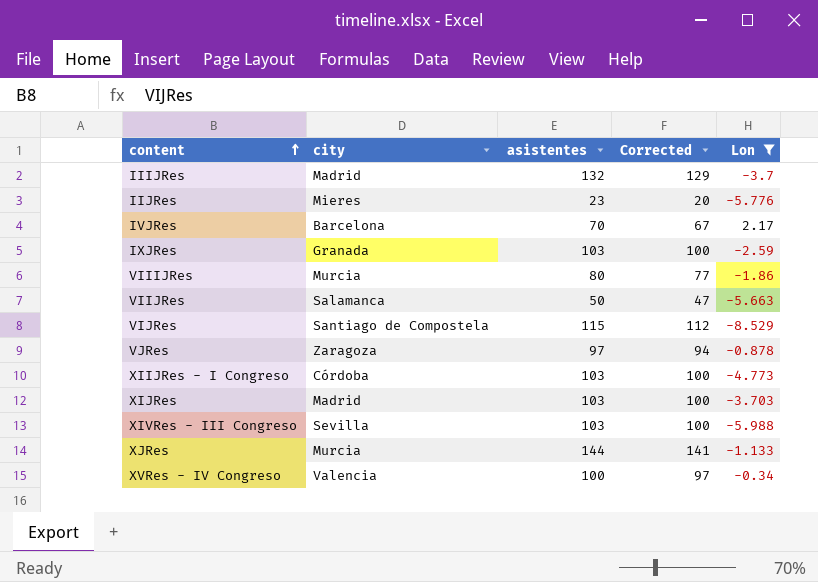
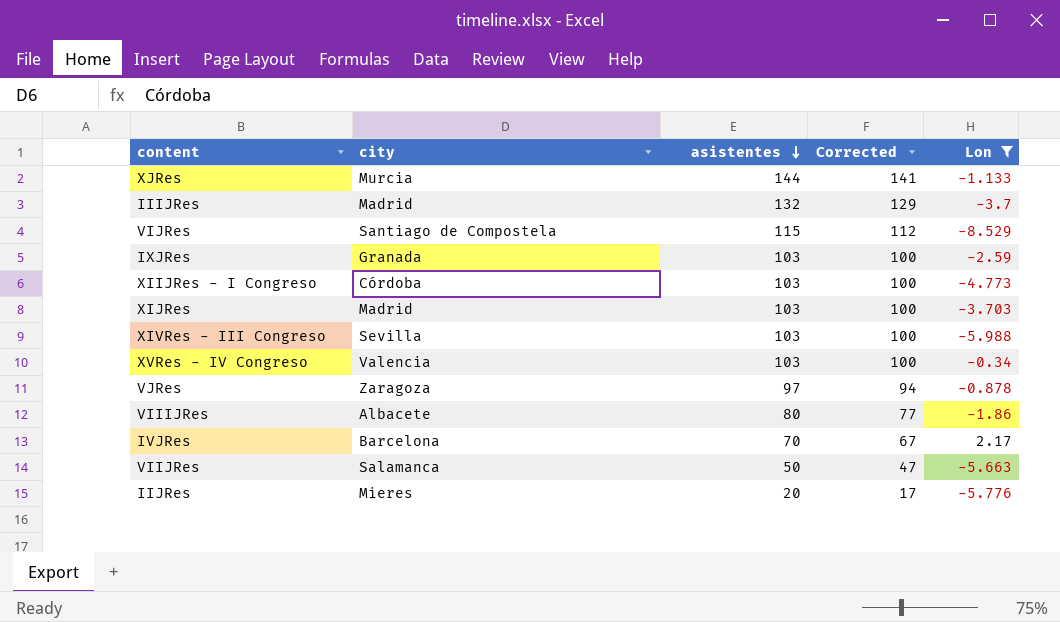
row order: content ascending -> asistentes descending
XVRes - IV Congreso | asistentes: 100 -> 103
XVRes - IV Congreso | Corrected: 97 -> 100
VIIIJRes | city: Murcia -> Albacete
IIJRes | asistentes: 23 -> 20
IIJRes | Corrected: 20 -> 17

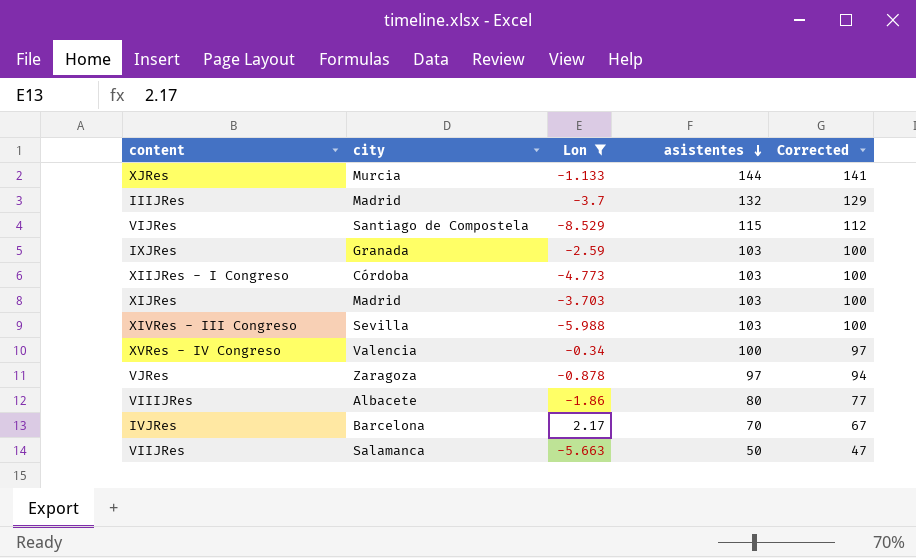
column Lon | position: 5 -> 3
row IIJRes: Mieres | 20 | 17 | -5.776 -> none
XVRes - IV Congreso | asistentes: 103 -> 100
XVRes - IV Congreso | Corrected: 100 -> 97

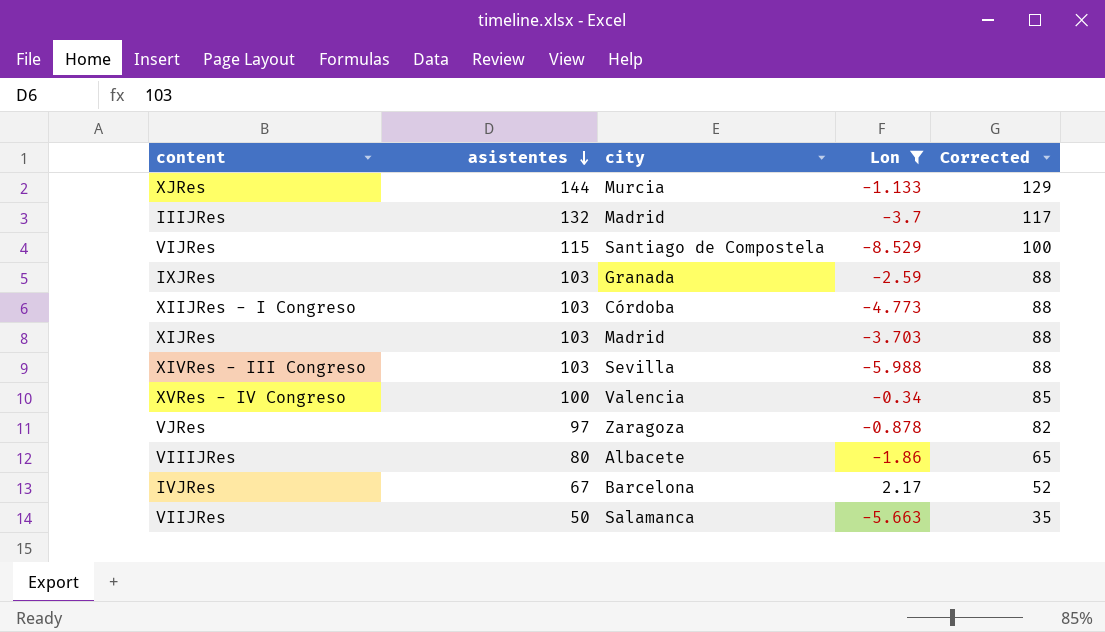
column asistentes | position: 4 -> 2
column Corrected | formula: [asistentes] - 3 -> [asistentes] - 15
IVJRes | asistentes: 70 -> 67

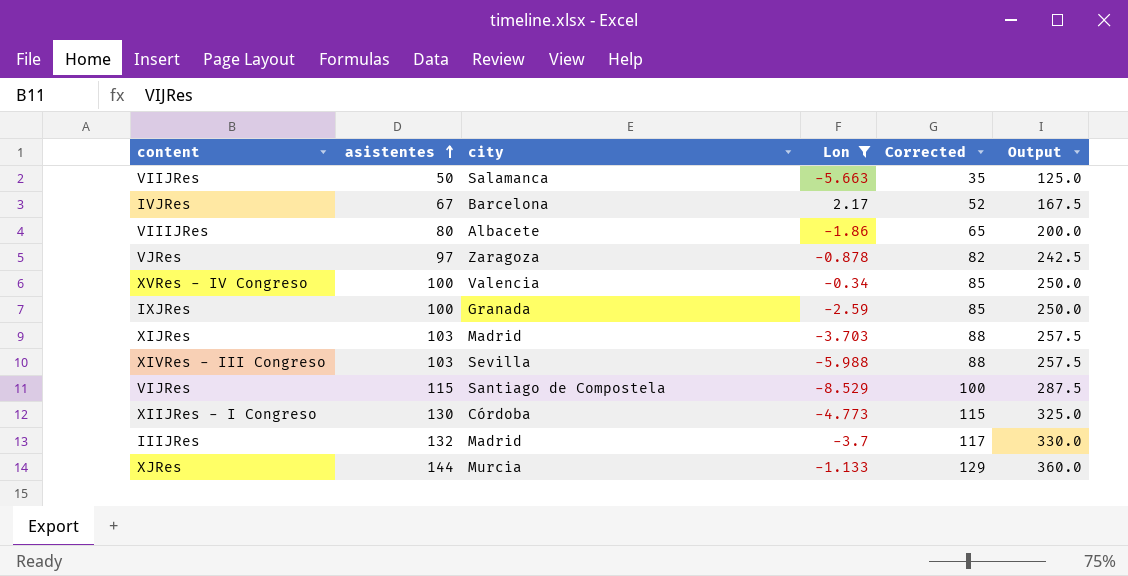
row order: asistentes descending -> asistentes ascending
column Output | formula: none -> [asistentes] * 2.5
IXJRes | asistentes: 103 -> 100
IXJRes | Corrected: 88 -> 85
XIIJRes - I Congreso | asistentes: 103 -> 130
XIIJRes - I Congreso | Corrected: 88 -> 115

